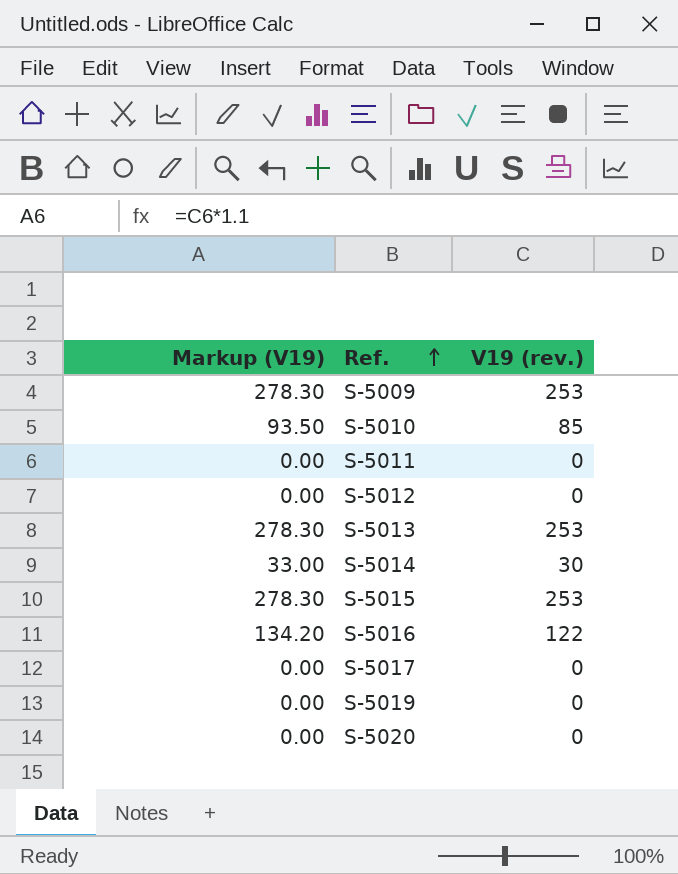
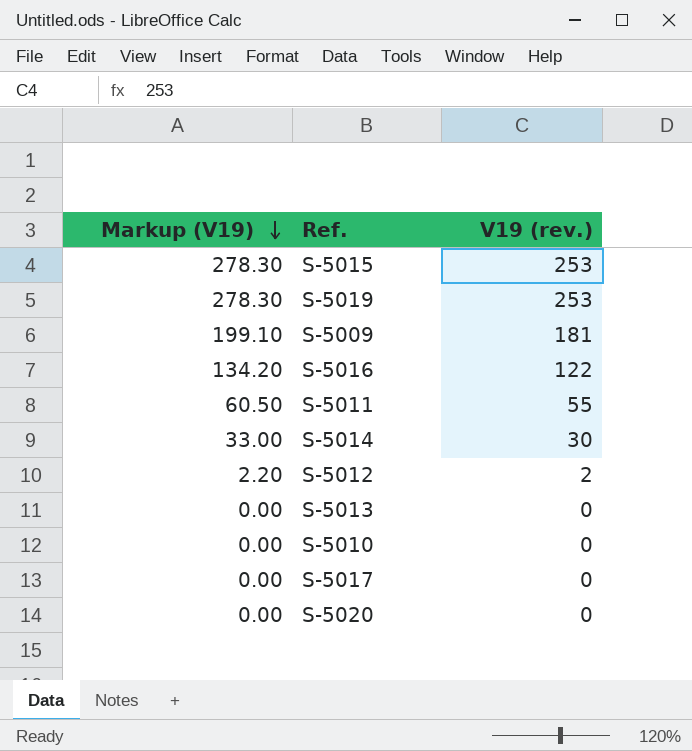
row order: Ref. ascending -> Markup (V19) descending
S-5019 | Markup (V19): 0.00 -> 278.30
S-5019 | V19 (rev.): 0 -> 253
S-5009 | Markup (V19): 278.30 -> 199.10
S-5009 | V19 (rev.): 253 -> 181
S-5011 | Markup (V19): 0.00 -> 60.50
S-5011 | V19 (rev.): 0 -> 55
S-5012 | Markup (V19): 0.00 -> 2.20
S-5012 | V19 (rev.): 0 -> 2
S-5013 | Markup (V19): 278.30 -> 0.00
S-5013 | V19 (rev.): 253 -> 0
S-5010 | Markup (V19): 93.50 -> 0.00
S-5010 | V19 (rev.): 85 -> 0

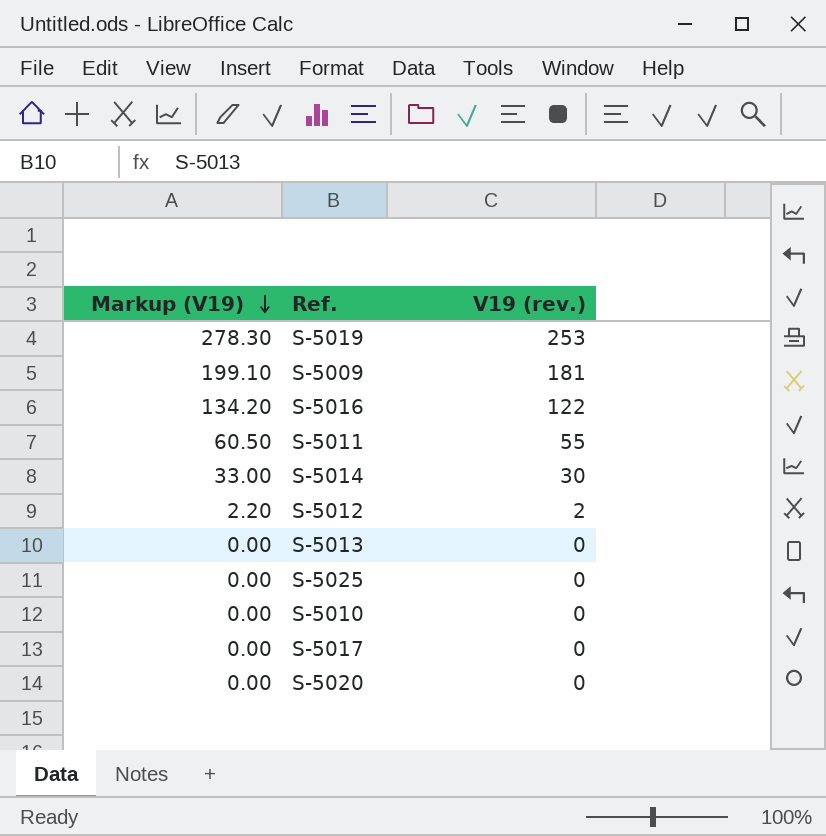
row S-5015: 278.30 | 253 -> none
row S-5025: none -> 0.00 | 0

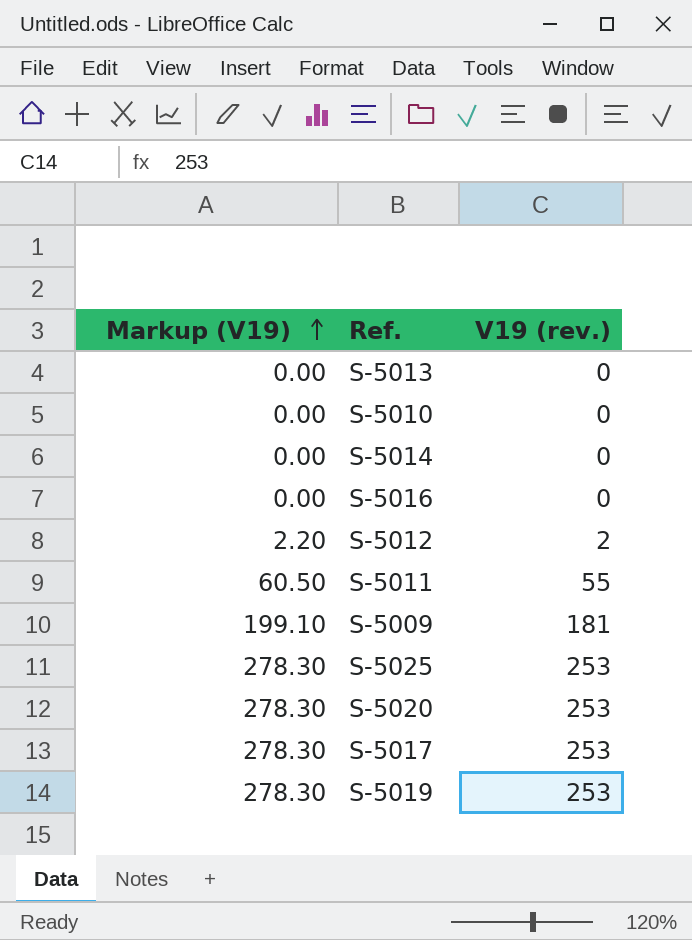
row order: Markup (V19) descending -> Markup (V19) ascending
S-5014 | Markup (V19): 33.00 -> 0.00
S-5014 | V19 (rev.): 30 -> 0
S-5016 | Markup (V19): 134.20 -> 0.00
S-5016 | V19 (rev.): 122 -> 0
S-5025 | Markup (V19): 0.00 -> 278.30
S-5025 | V19 (rev.): 0 -> 253
S-5020 | Markup (V19): 0.00 -> 278.30
S-5020 | V19 (rev.): 0 -> 253
S-5017 | Markup (V19): 0.00 -> 278.30
S-5017 | V19 (rev.): 0 -> 253

